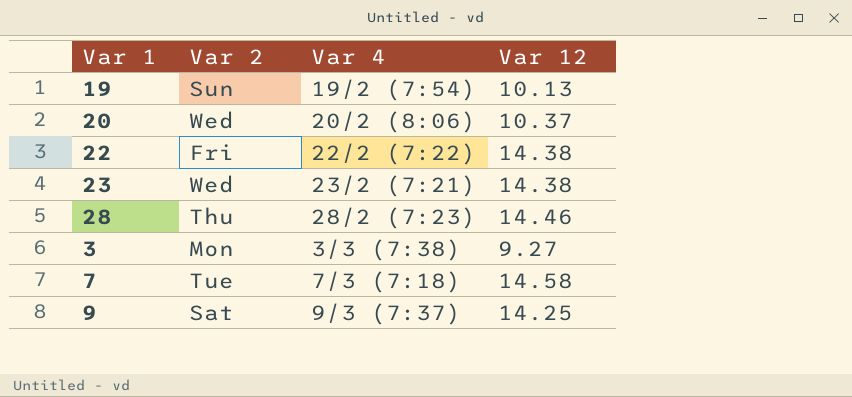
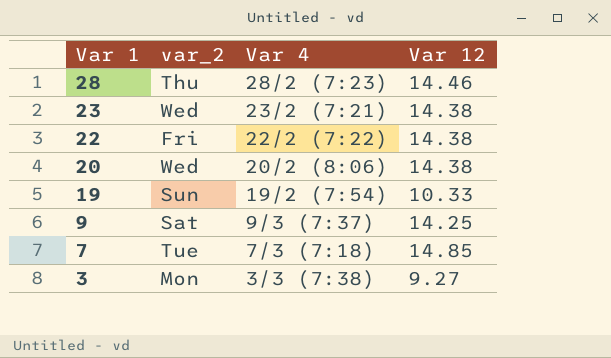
row order: none -> Var 1 descending
column name: Var 2 -> var_2
20 | Var 12: 10.37 -> 14.38
19 | Var 12: 10.13 -> 10.33
7 | Var 12: 14.58 -> 14.85

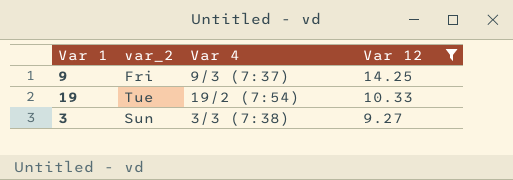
filter: none -> Var 12 <= 14.25
row order: Var 1 descending -> Var 12 descending
9 | var_2: Sat -> Fri
19 | var_2: Sun -> Tue
3 | var_2: Mon -> Sun

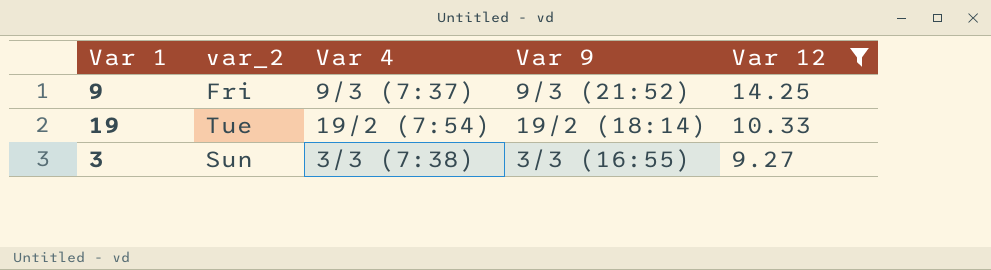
column Var 9 | position: none -> 4

